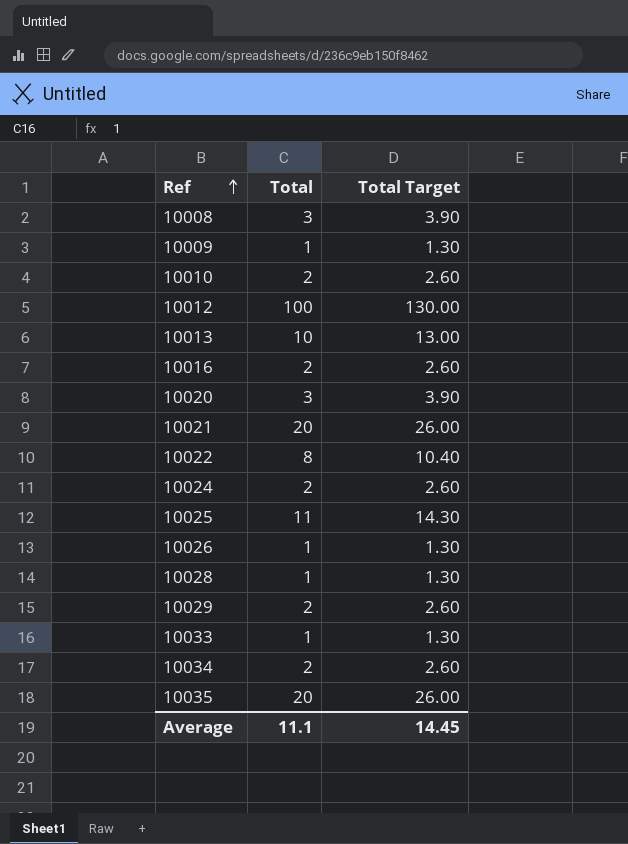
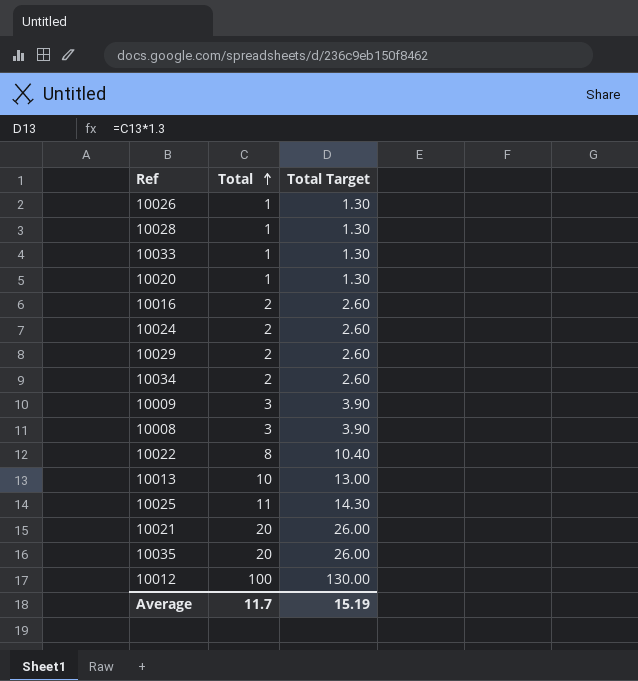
row order: Ref ascending -> Total ascending
row 10010: 2 | 2.60 -> none
10020 | Total: 3 -> 1
10020 | Total Target: 3.90 -> 1.30
10009 | Total: 1 -> 3
10009 | Total Target: 1.30 -> 3.90
Average | Total: 11.1 -> 11.7
Average | Total Target: 14.45 -> 15.19

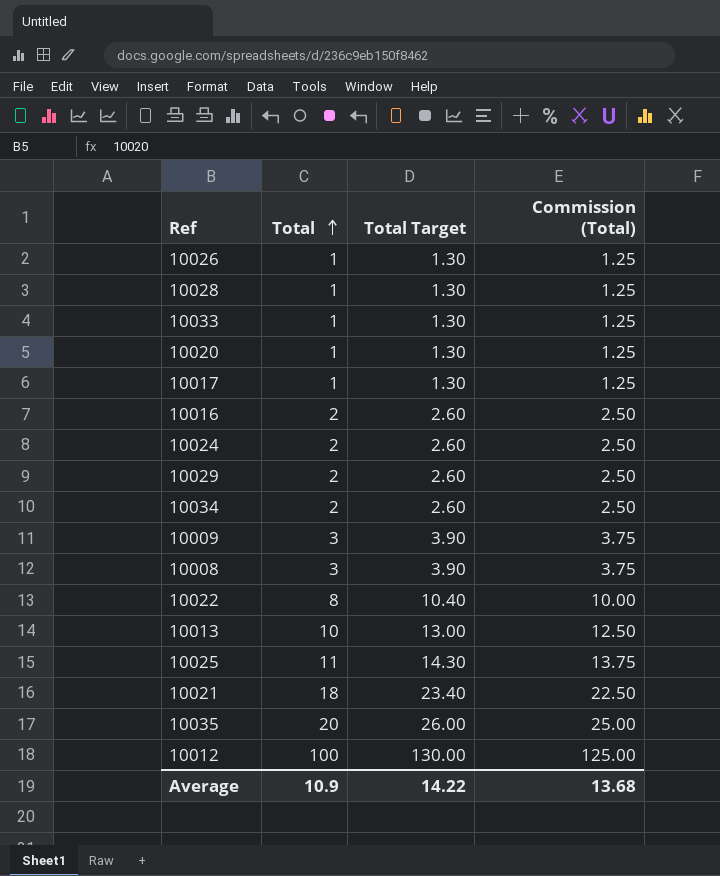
column Commission (Total) | formula: none -> [Total] * 1.25
row 10017: none -> 1 | 1.30 | 1.25
10021 | Total: 20 -> 18
10021 | Total Target: 26.00 -> 23.40
Average | Total: 11.7 -> 10.9
Average | Total Target: 15.19 -> 14.22

